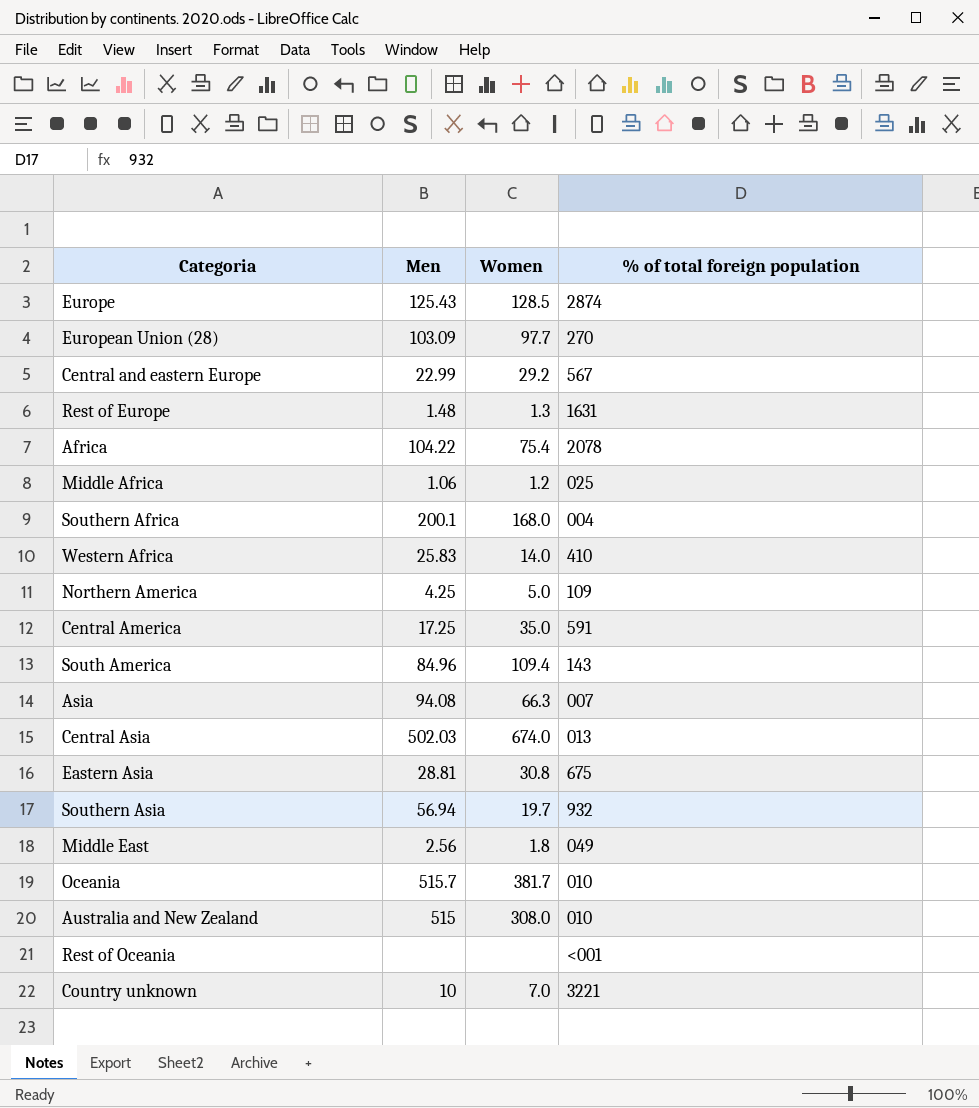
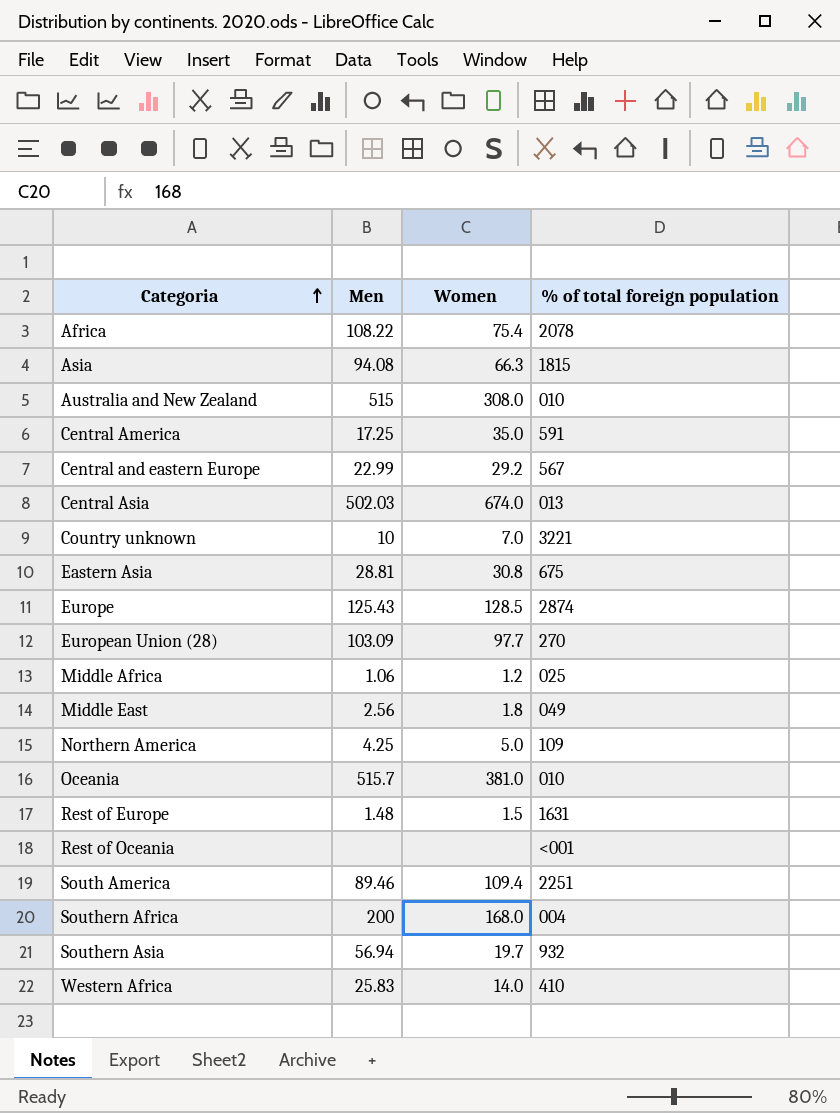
row order: none -> Categoria ascending
Africa | Men: 104.22 -> 108.22
Asia | % of total foreign population: 007 -> 1815
Oceania | Women: 381.7 -> 381.0
Rest of Europe | Women: 1.3 -> 1.5
South America | Men: 84.96 -> 89.46
South America | % of total foreign population: 143 -> 2251
Southern Africa | Men: 200.1 -> 200

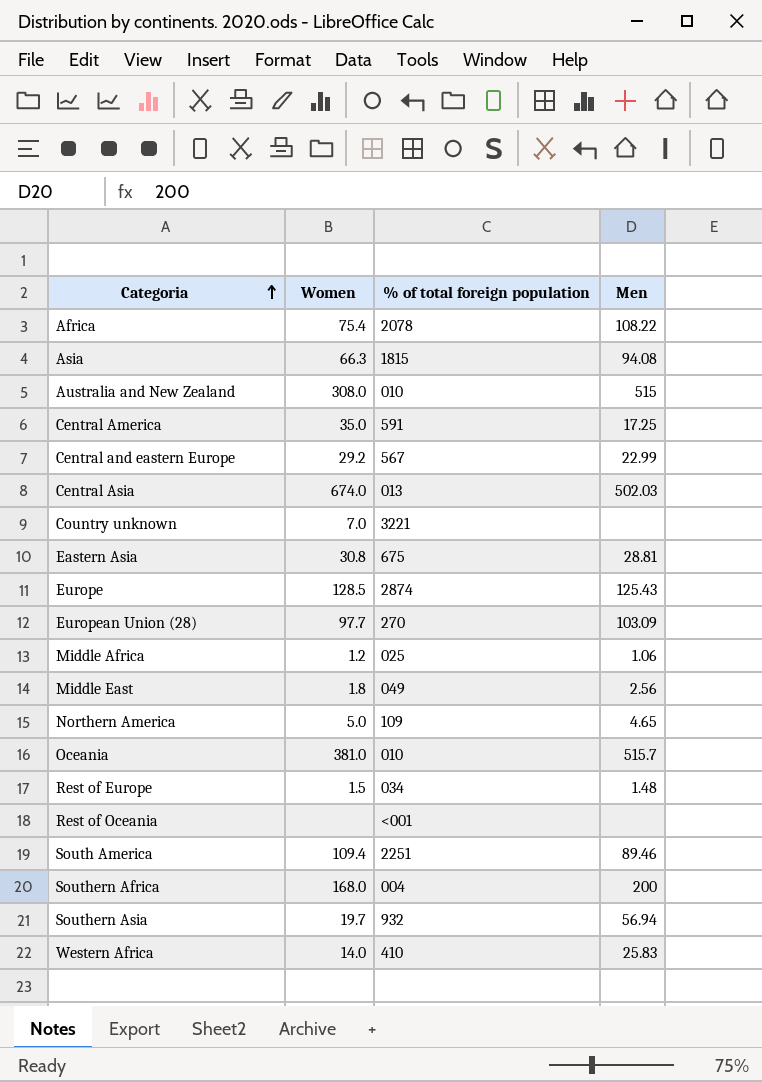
column Men | position: 2 -> 4
Country unknown | Men: 10 -> none
Northern America | Men: 4.25 -> 4.65
Rest of Europe | % of total foreign population: 1631 -> 034

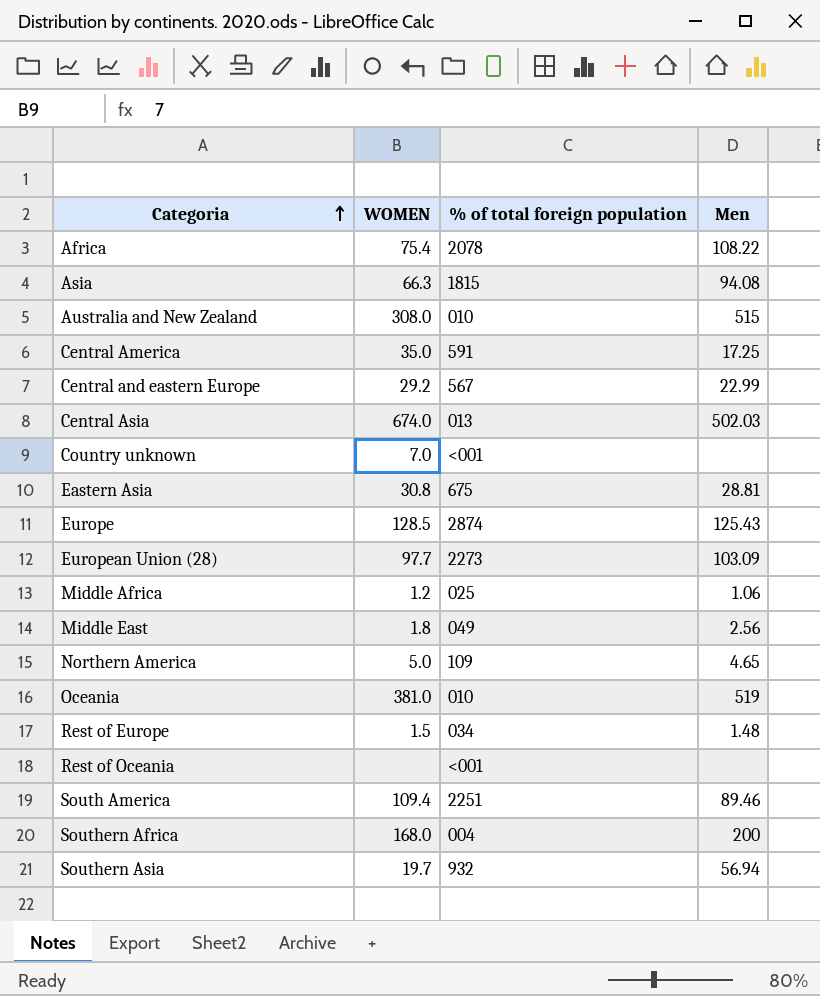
column name: Women -> WOMEN
row Western Africa: 14.0 | 410 | 25.83 -> none
Country unknown | % of total foreign population: 3221 -> <001
European Union (28) | % of total foreign population: 270 -> 2273
Oceania | Men: 515.7 -> 519

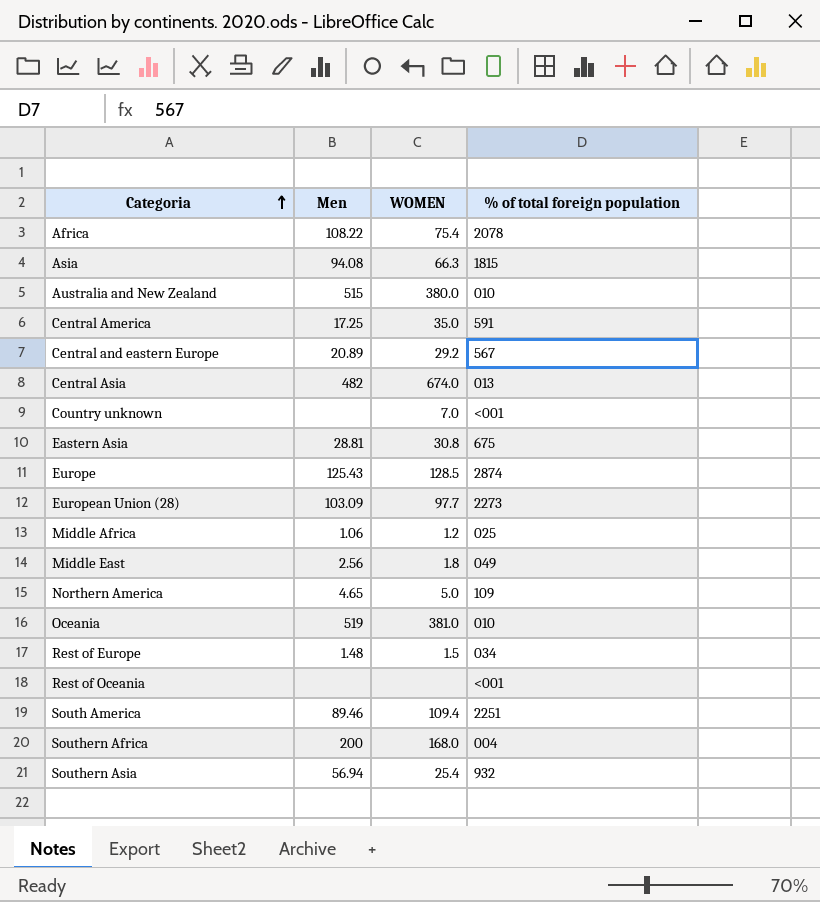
column Men | position: 4 -> 2
Australia and New Zealand | WOMEN: 308.0 -> 380.0
Central and eastern Europe | Men: 22.99 -> 20.89
Central Asia | Men: 502.03 -> 482
Southern Asia | WOMEN: 19.7 -> 25.4

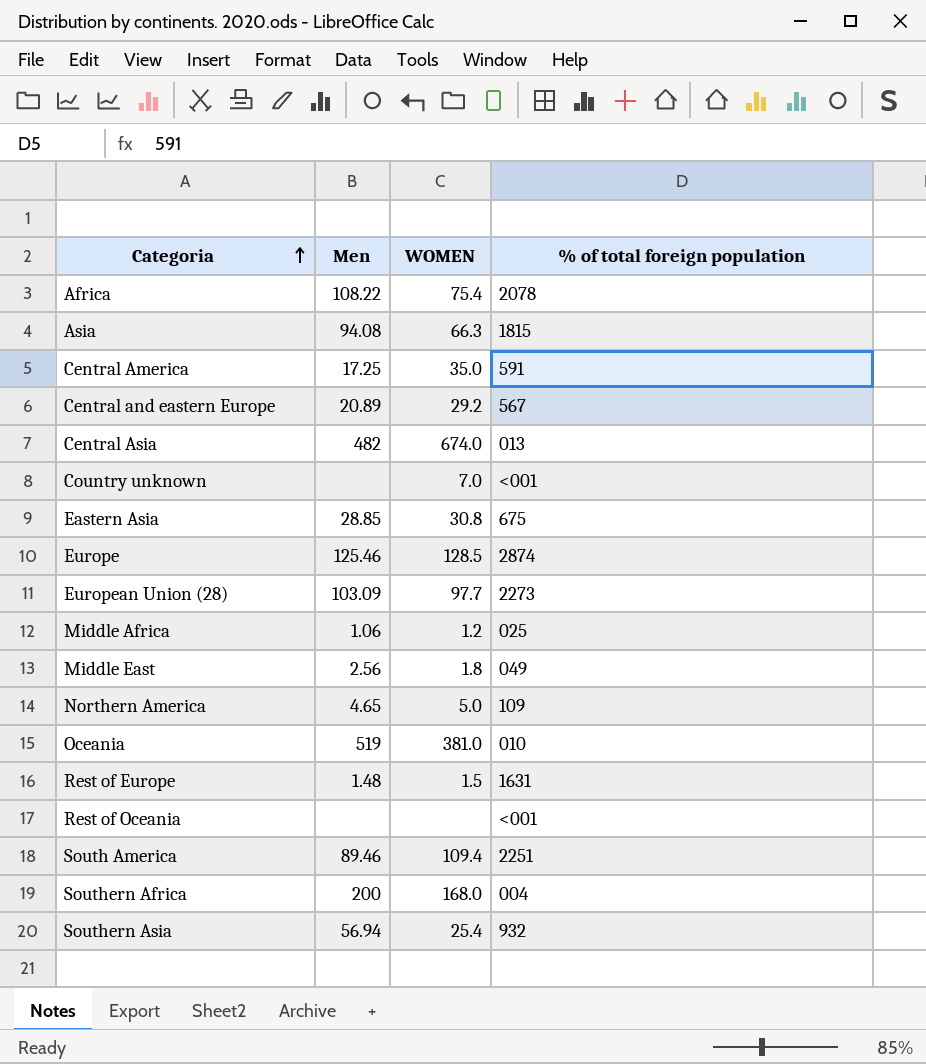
row Australia and New Zealand: 515 | 380.0 | 010 -> none
Eastern Asia | Men: 28.81 -> 28.85
Europe | Men: 125.43 -> 125.46
Rest of Europe | % of total foreign population: 034 -> 1631

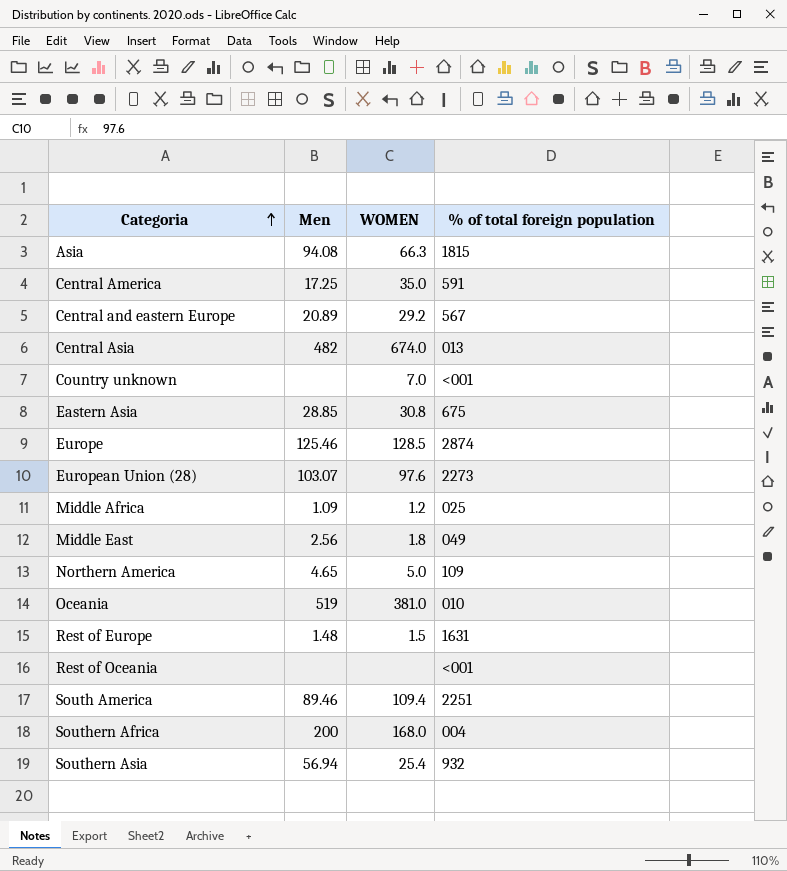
row Africa: 108.22 | 75.4 | 2078 -> none
European Union (28) | Men: 103.09 -> 103.07
European Union (28) | WOMEN: 97.7 -> 97.6
Middle Africa | Men: 1.06 -> 1.09

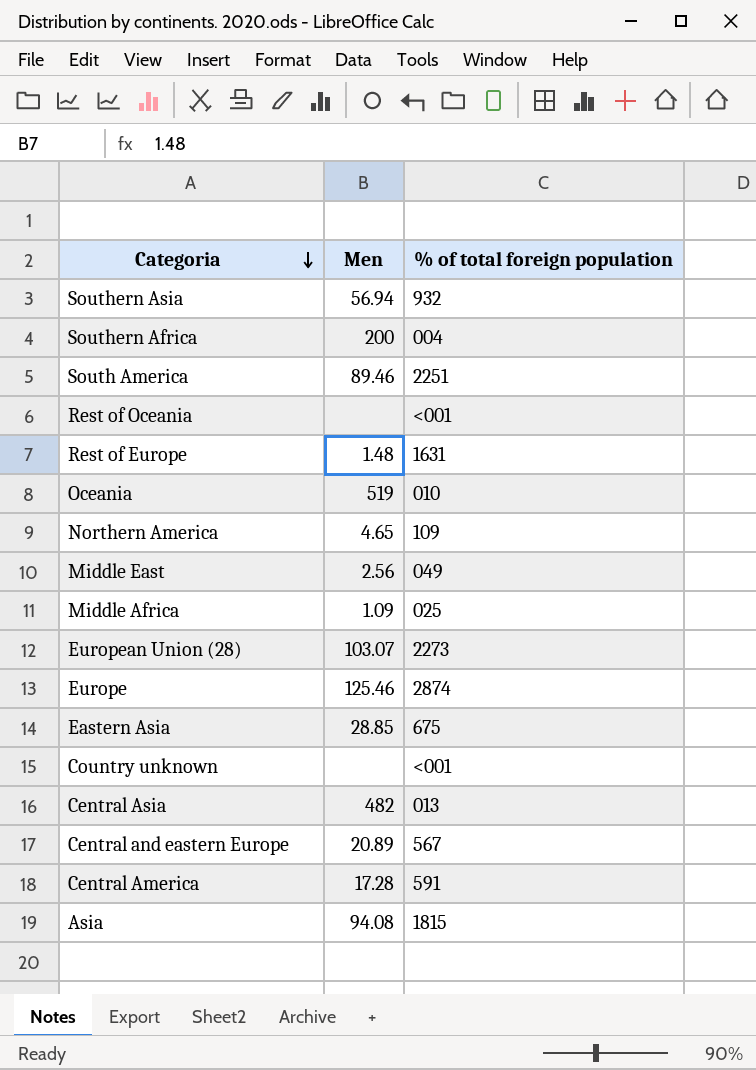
row order: Categoria ascending -> Categoria descending
column WOMEN | position: 3 -> none
Central America | Men: 17.25 -> 17.28

